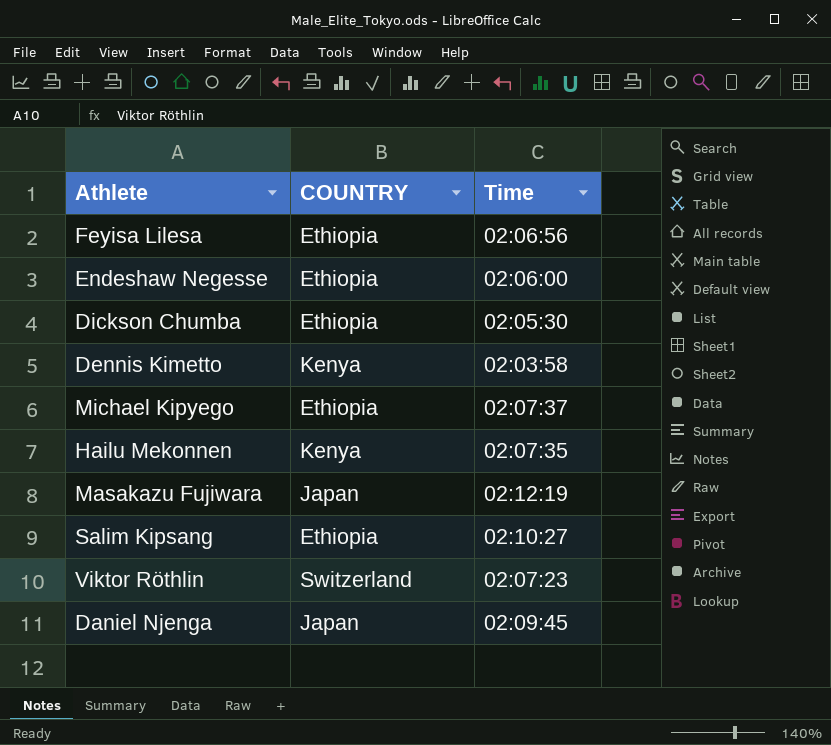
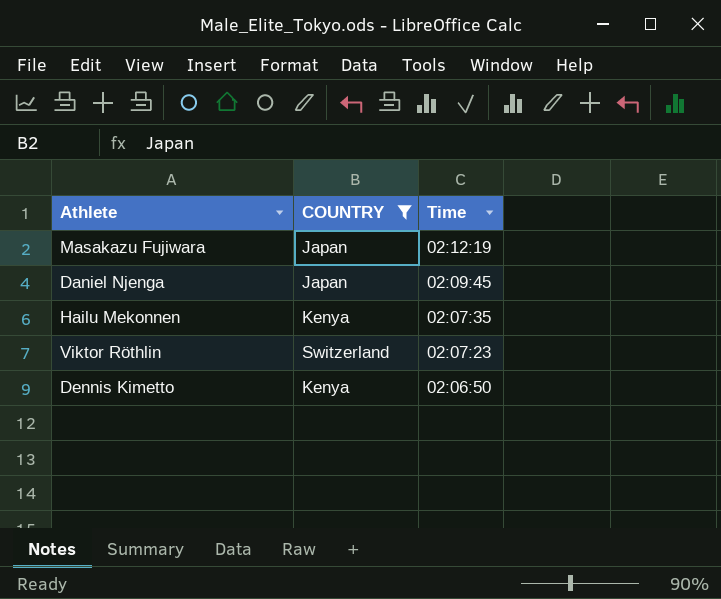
filter: none -> COUNTRY != Ethiopia
row order: none -> Time descending
Dennis Kimetto | Time: 02:03:58 -> 02:06:50

